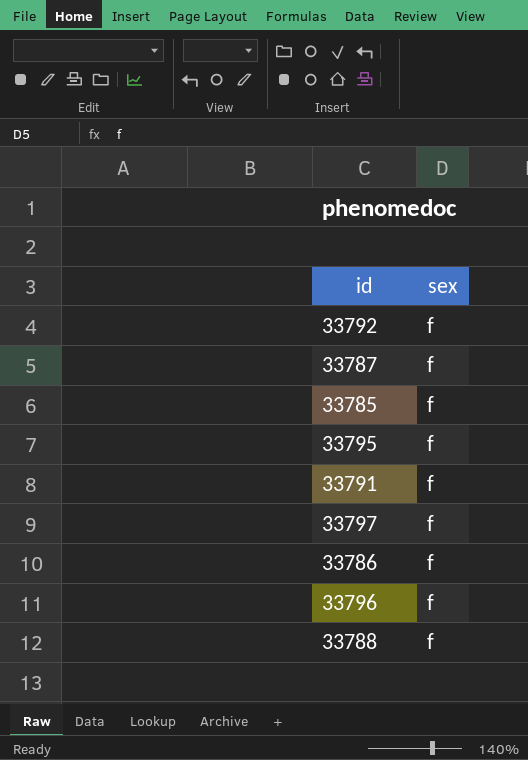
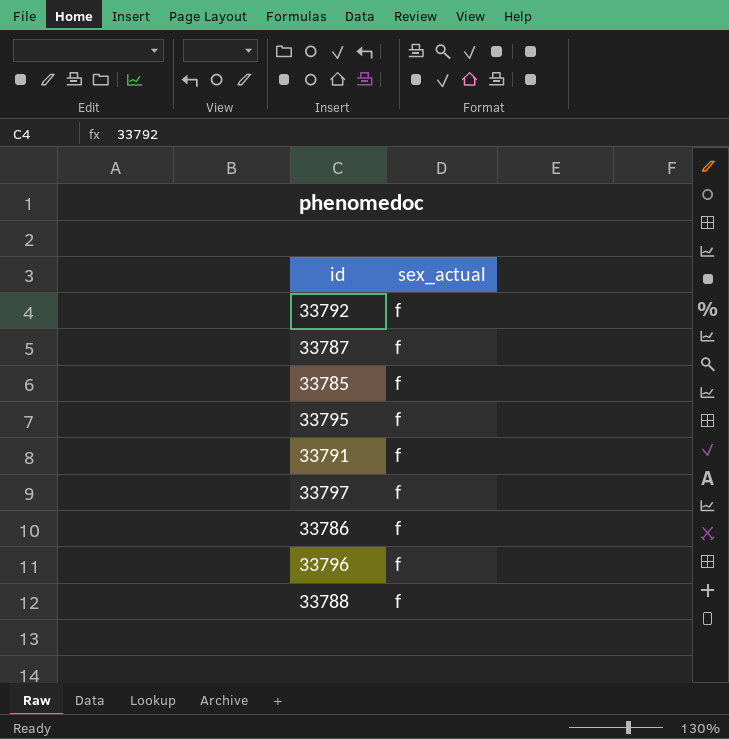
column name: sex -> sex_actual

